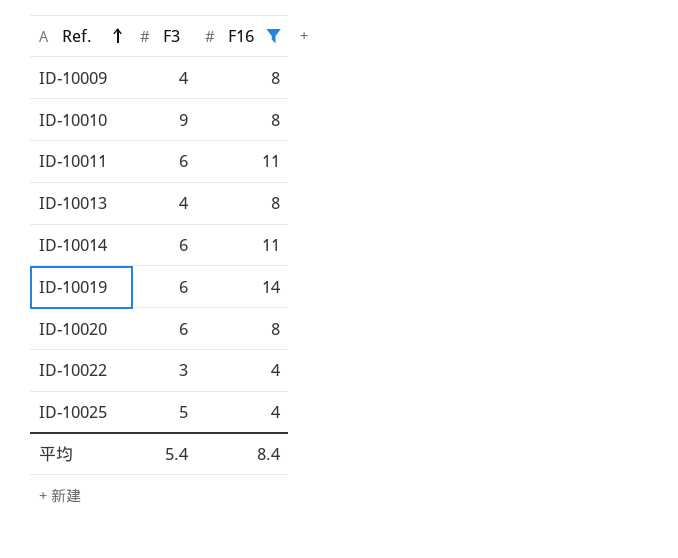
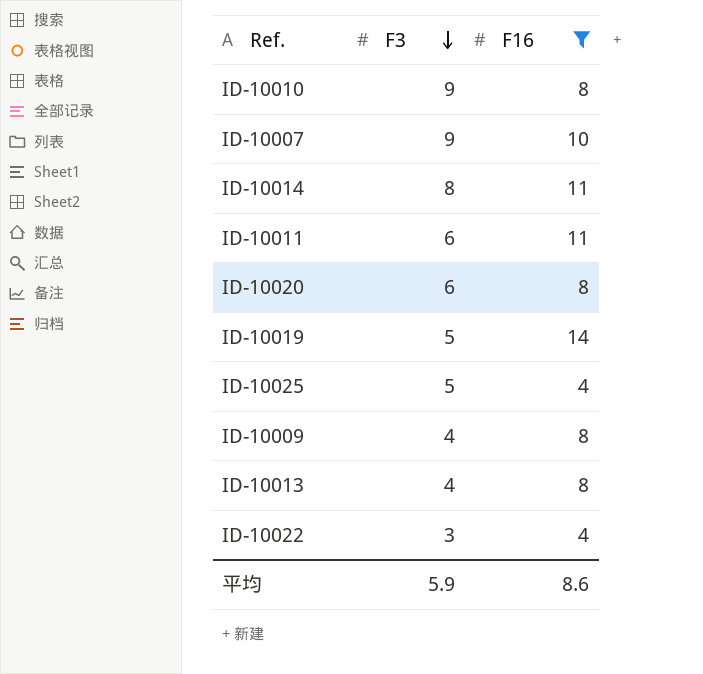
row order: Ref. ascending -> F3 descending
row ID-10007: none -> 9 | 10
ID-10014 | F3: 6 -> 8
ID-10019 | F3: 6 -> 5
平均 | F3: 5.4 -> 5.9
平均 | F16: 8.4 -> 8.6

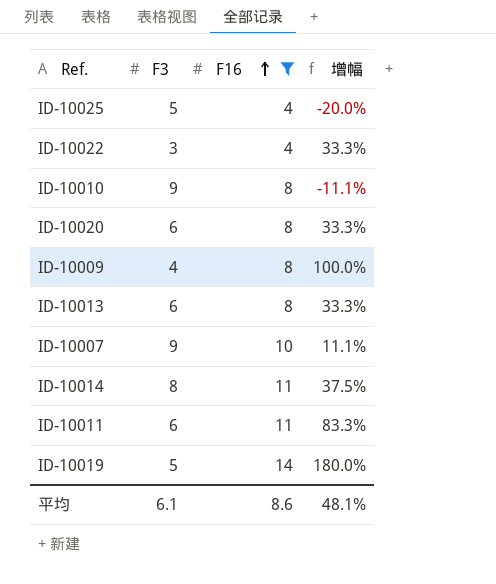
row order: F3 descending -> F16 ascending
column 增幅 | formula: none -> ([F16] - [F3]) / [F3]
ID-10013 | F3: 4 -> 6
平均 | F3: 5.9 -> 6.1

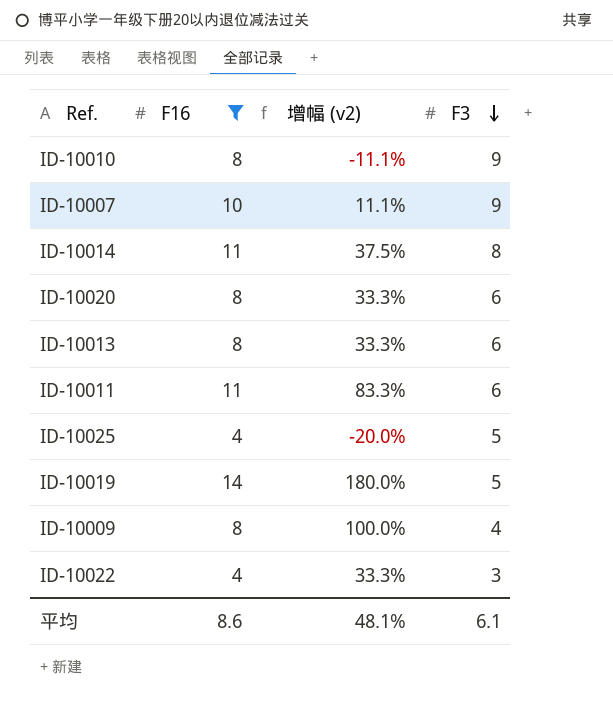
row order: F16 ascending -> F3 descending
column name: 增幅 -> 增幅 (v2)
column F3 | position: 2 -> 4

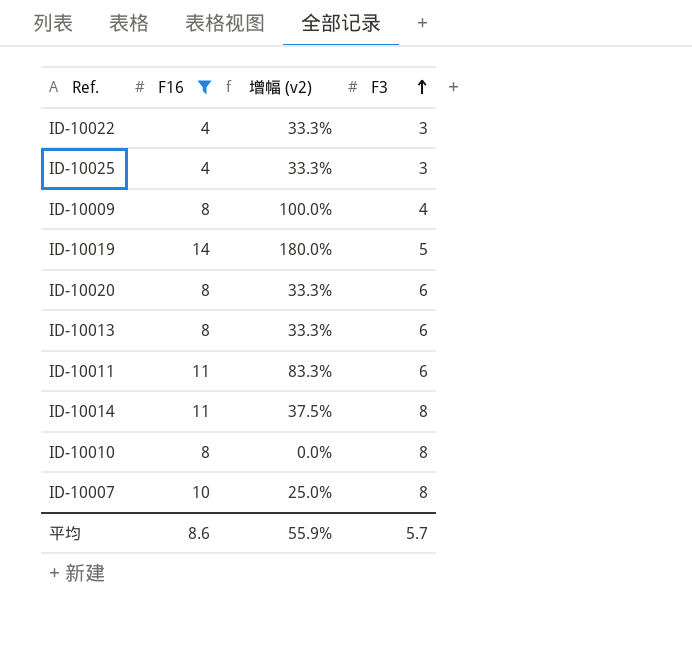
row order: F3 descending -> F3 ascending
ID-10025 | 增幅 (v2): -20.0% -> 33.3%
ID-10025 | F3: 5 -> 3
ID-10010 | 增幅 (v2): -11.1% -> 0.0%
ID-10010 | F3: 9 -> 8
ID-10007 | 增幅 (v2): 11.1% -> 25.0%
ID-10007 | F3: 9 -> 8
平均 | 增幅 (v2): 48.1% -> 55.9%
平均 | F3: 6.1 -> 5.7

